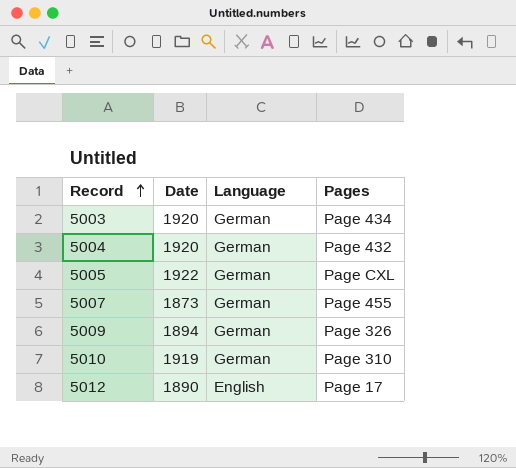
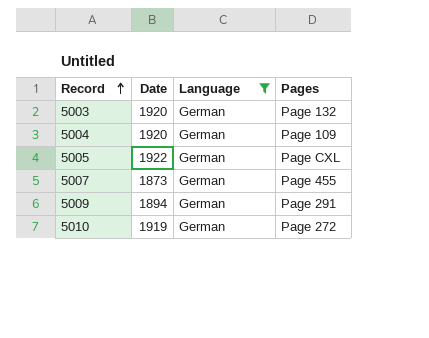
filter: none -> Language = German
5003 | Pages: Page 434 -> Page 132
5004 | Pages: Page 432 -> Page 109
5009 | Pages: Page 326 -> Page 291
5010 | Pages: Page 310 -> Page 272

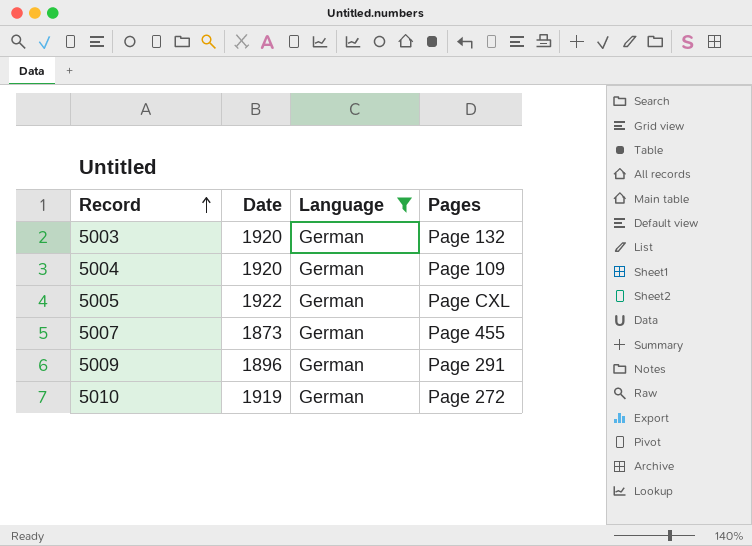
5009 | Date: 1894 -> 1896

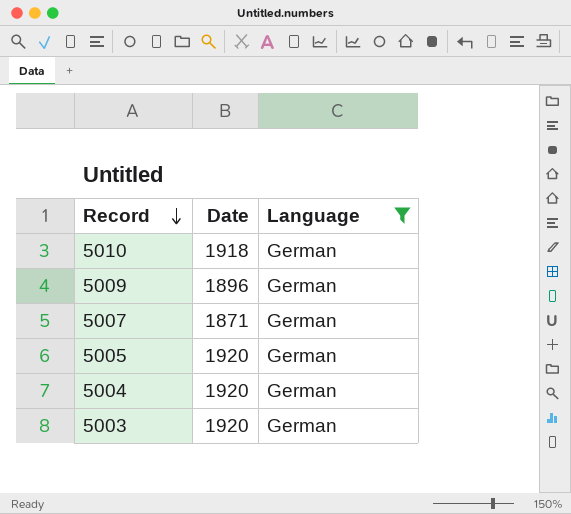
row order: Record ascending -> Record descending
column Pages | position: 4 -> none
5010 | Date: 1919 -> 1918
5007 | Date: 1873 -> 1871
5005 | Date: 1922 -> 1920

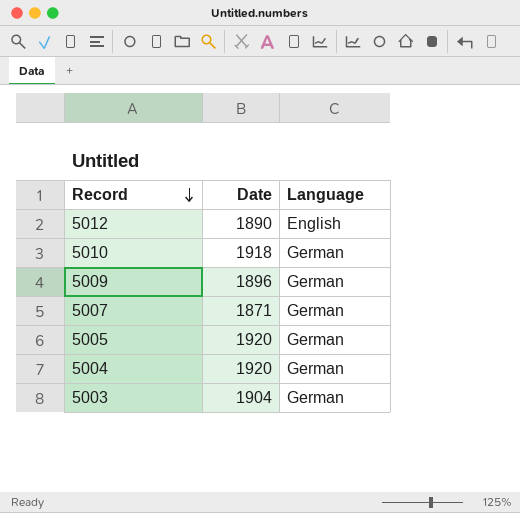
filter: Language = German -> none
5003 | Date: 1920 -> 1904

